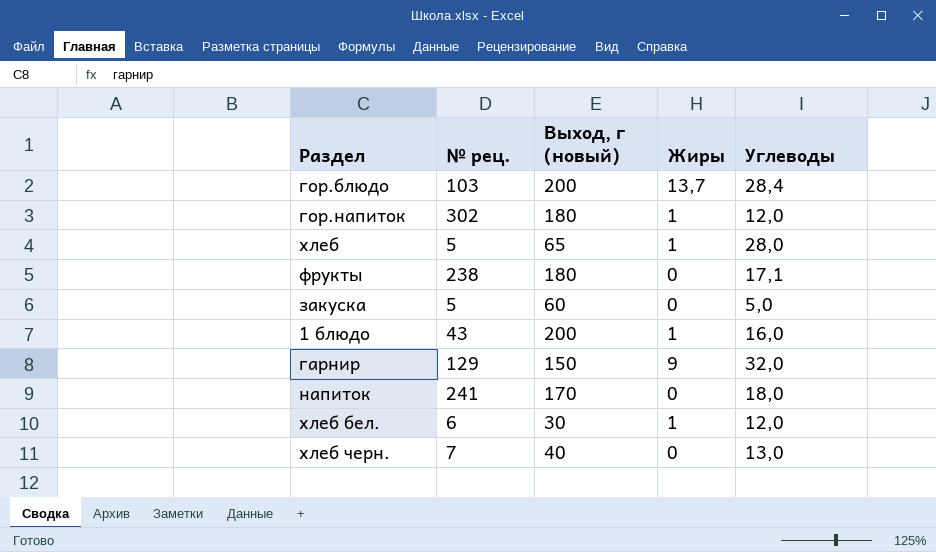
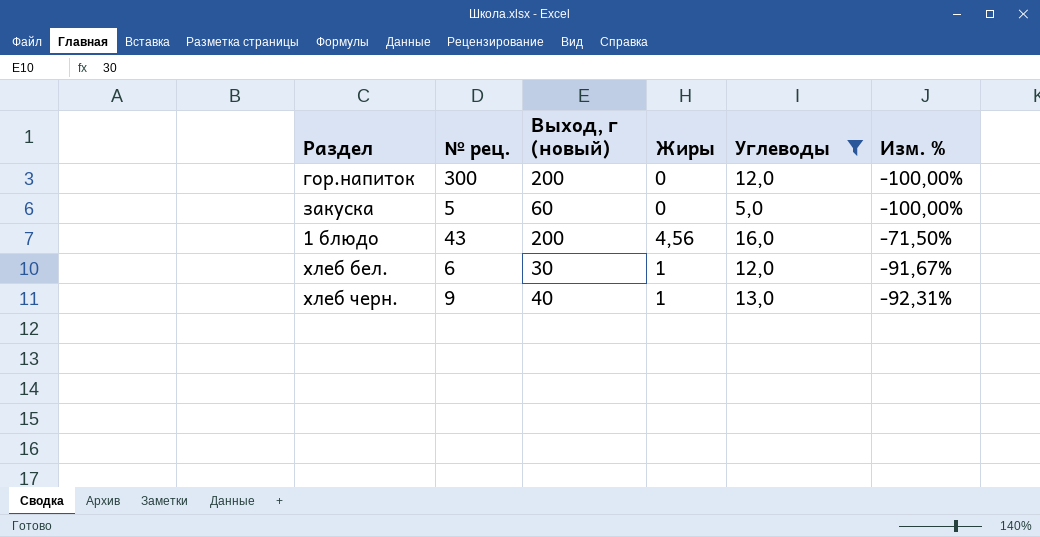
filter: none -> Углеводы <= 16,0
column Изм. % | formula: none -> ([Жиры] - [Углеводы]) / [Углеводы]
гор.напиток | № рец.: 302 -> 300
гор.напиток | Выход, г (новый): 180 -> 200
гор.напиток | Жиры: 1 -> 0
1 блюдо | Жиры: 1 -> 4,56
хлеб черн. | № рец.: 7 -> 9
хлеб черн. | Жиры: 0 -> 1

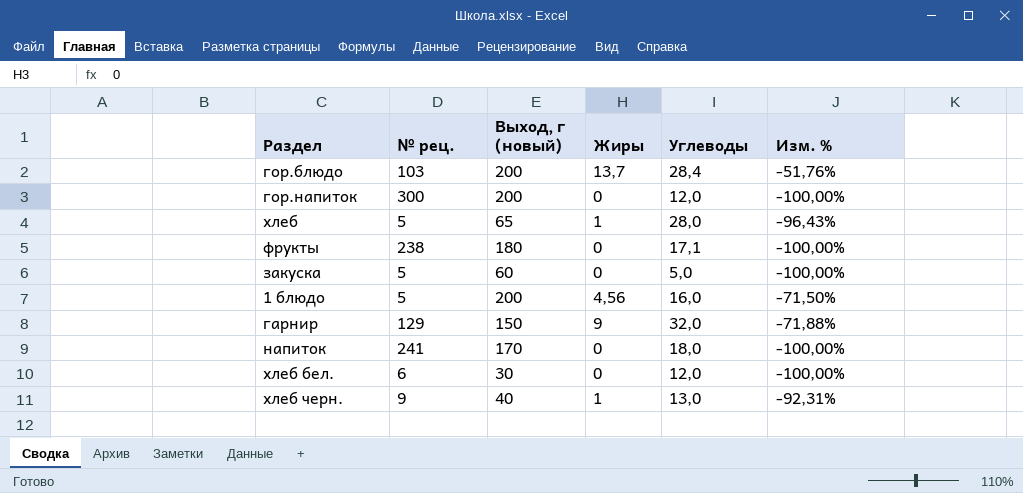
filter: Углеводы <= 16,0 -> none
1 блюдо | № рец.: 43 -> 5
хлеб бел. | Жиры: 1 -> 0
хлеб бел. | Изм. %: -91,67% -> -100,00%

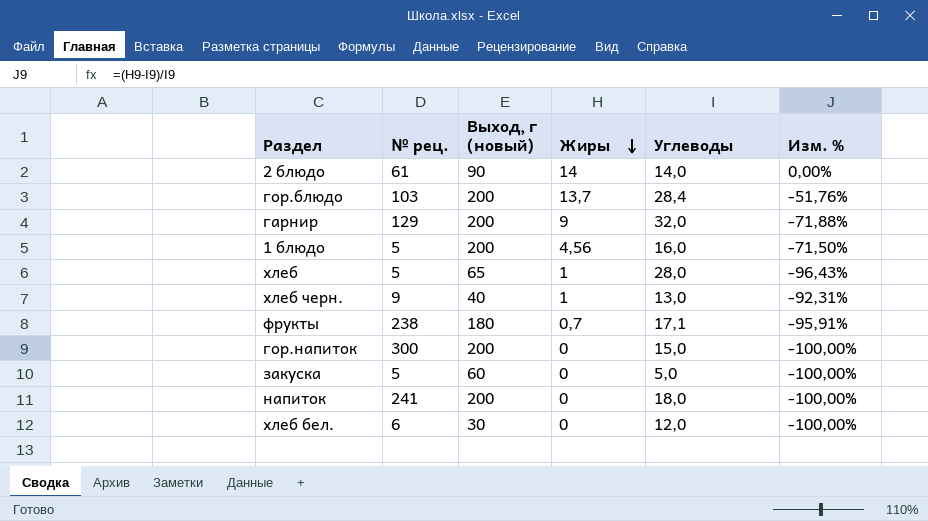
row order: none -> Жиры descending
row 2 блюдо: none -> 61 | 90 | 14 | 14,0 | 0,00%
гарнир | Выход, г (новый): 150 -> 200
фрукты | Жиры: 0 -> 0,7
фрукты | Изм. %: -100,00% -> -95,91%
гор.напиток | Углеводы: 12,0 -> 15,0
напиток | Выход, г (новый): 170 -> 200

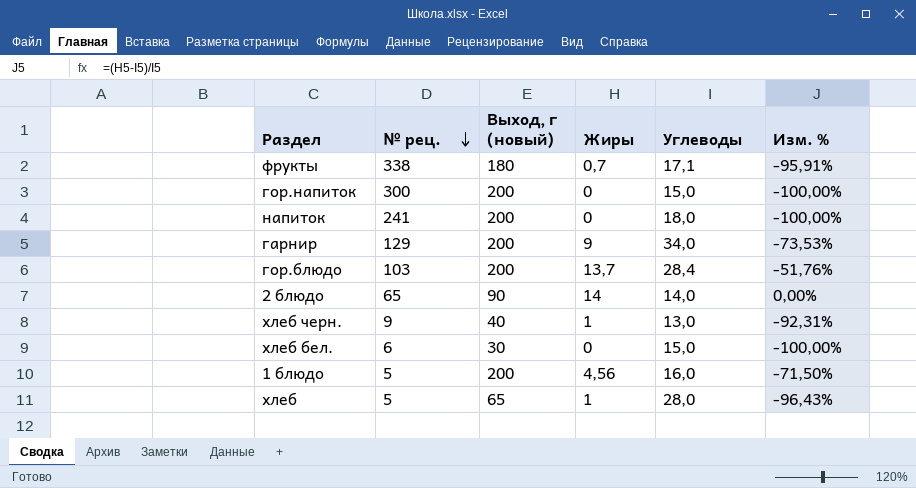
row order: Жиры descending -> № рец. descending
row закуска: 5 | 60 | 0 | 5,0 | -100,00% -> none
фрукты | № рец.: 238 -> 338
гарнир | Углеводы: 32,0 -> 34,0
гарнир | Изм. %: -71,88% -> -73,53%
2 блюдо | № рец.: 61 -> 65
хлеб бел. | Углеводы: 12,0 -> 15,0

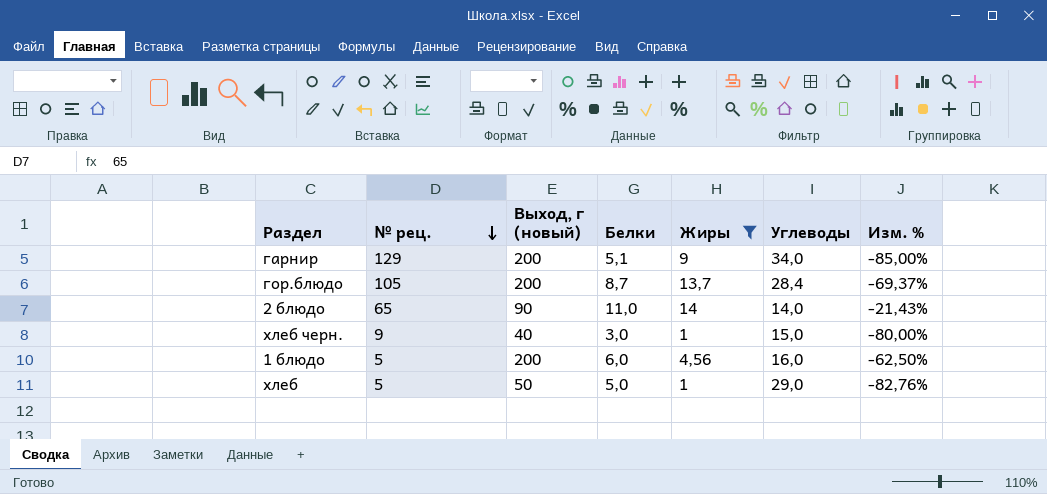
filter: none -> Жиры >= 1
column Белки | position: none -> 4
column Изм. % | formula: ([Жиры] - [Углеводы]) / [Углеводы] -> ([Белки] - [Углеводы]) / [Углеводы]
гор.блюдо | № рец.: 103 -> 105
хлеб черн. | Углеводы: 13,0 -> 15,0
хлеб | Выход, г (новый): 65 -> 50
хлеб | Углеводы: 28,0 -> 29,0

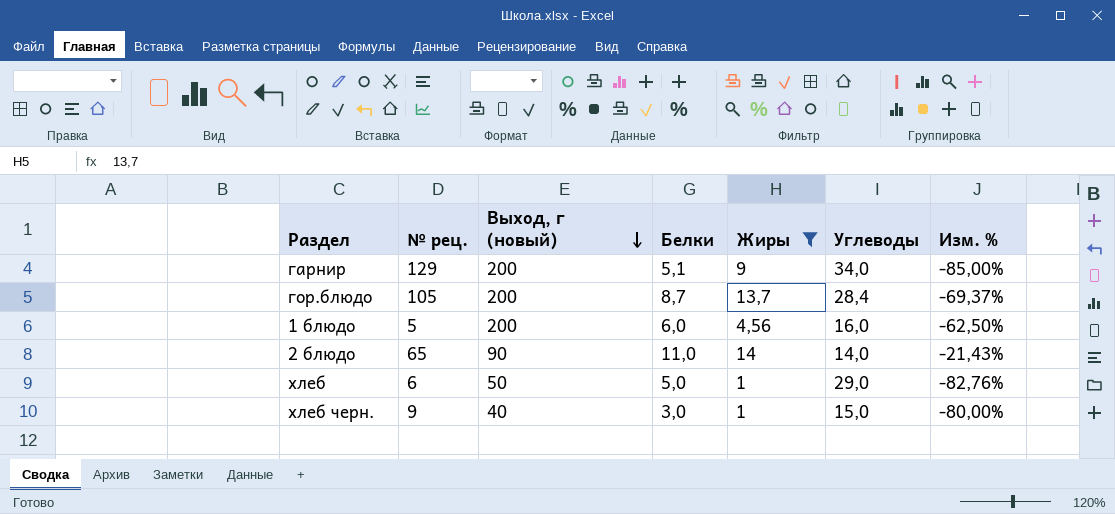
row order: № рец. descending -> Выход, г (новый) descending
хлеб | № рец.: 5 -> 6

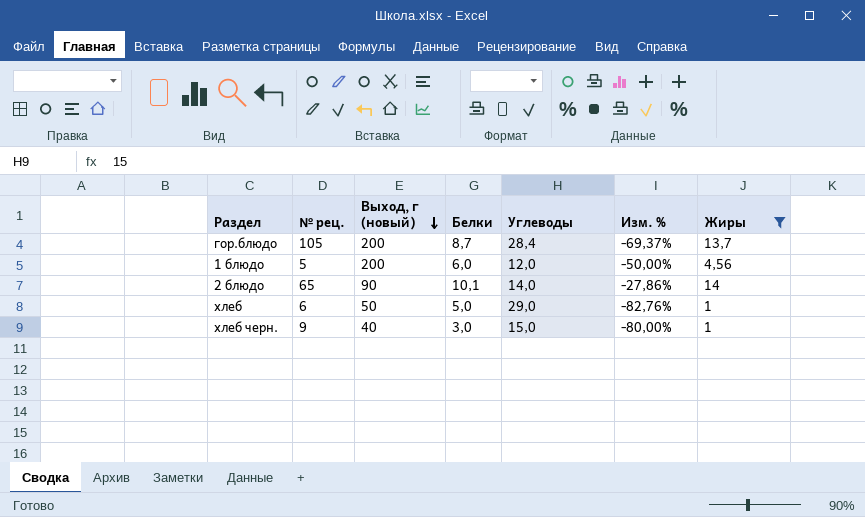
column Жиры | position: 5 -> 7
row гарнир: 129 | 200 | 5,1 | 9 | 34,0 | -85,00% -> none
1 блюдо | Углеводы: 16,0 -> 12,0
1 блюдо | Изм. %: -62,50% -> -50,00%
2 блюдо | Белки: 11,0 -> 10,1
2 блюдо | Изм. %: -21,43% -> -27,86%

